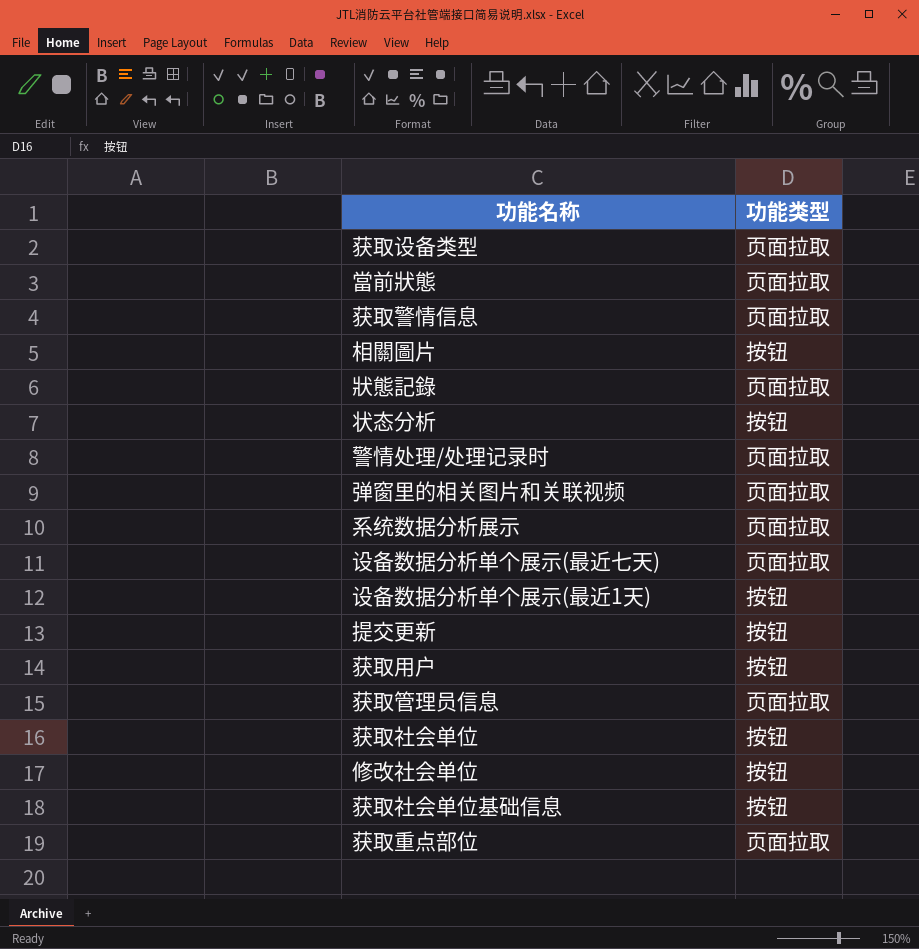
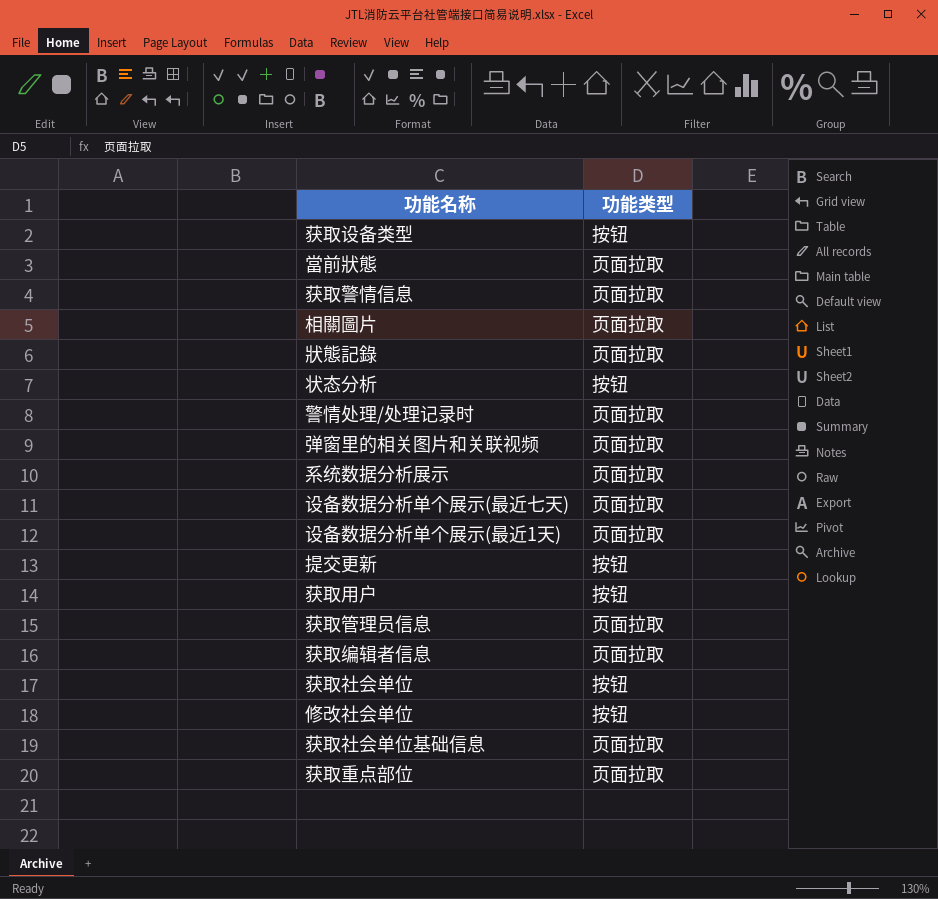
获取设备类型 | 功能类型: 页面拉取 -> 按钮
相關圖片 | 功能类型: 按钮 -> 页面拉取
设备数据分析单个展示(最近1天) | 功能类型: 按钮 -> 页面拉取
row 获取编辑者信息: none -> 页面拉取
获取社会单位基础信息 | 功能类型: 按钮 -> 页面拉取

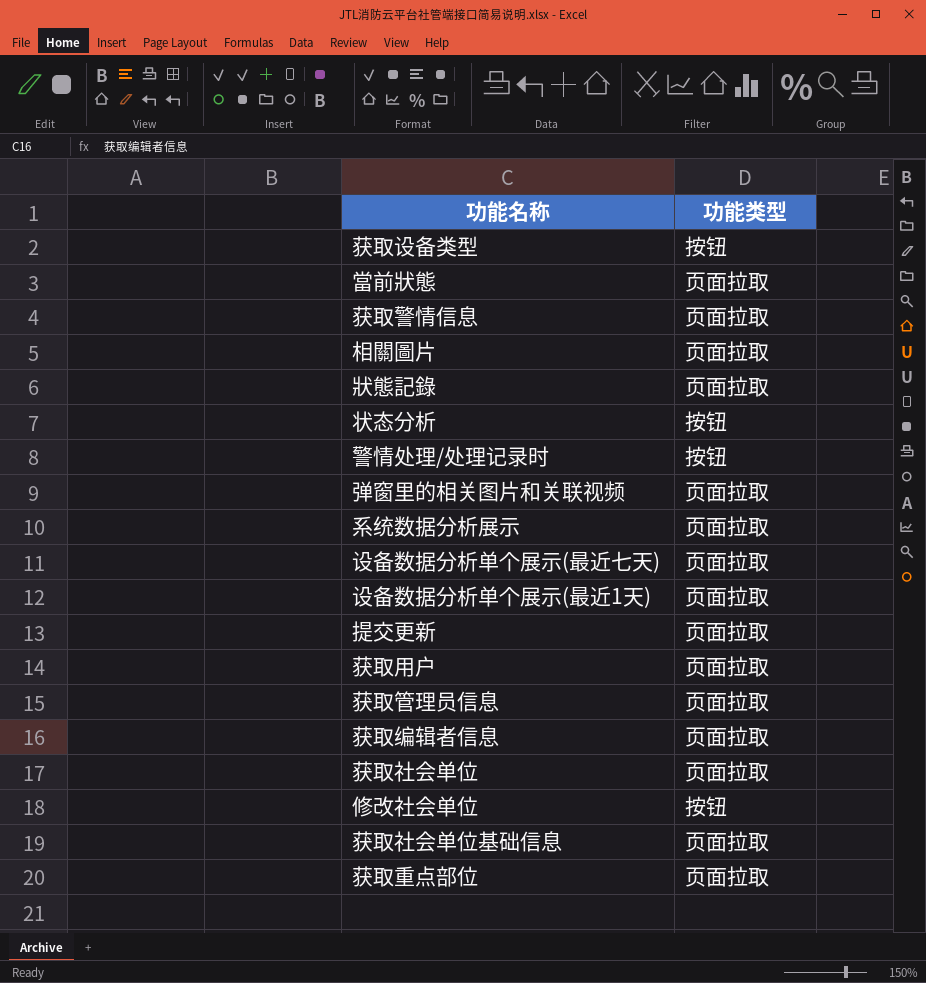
警情处理/处理记录时 | 功能类型: 页面拉取 -> 按钮
提交更新 | 功能类型: 按钮 -> 页面拉取
获取用户 | 功能类型: 按钮 -> 页面拉取
获取社会单位 | 功能类型: 按钮 -> 页面拉取

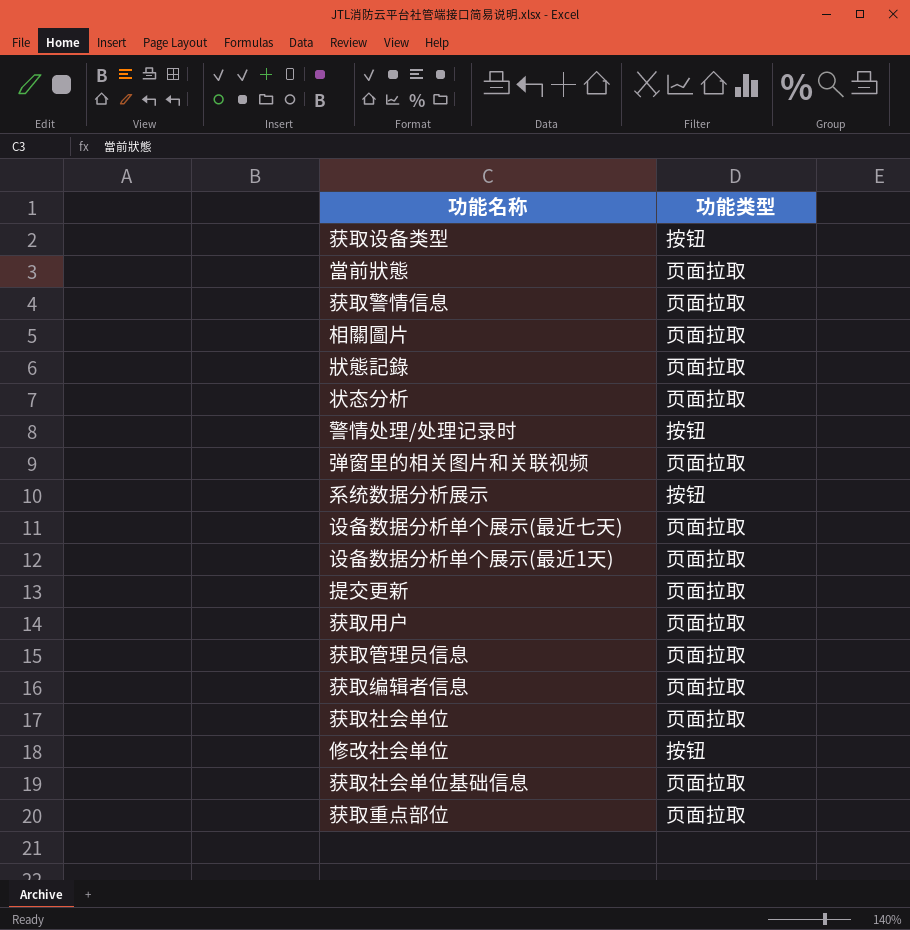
状态分析 | 功能类型: 按钮 -> 页面拉取
系统数据分析展示 | 功能类型: 页面拉取 -> 按钮

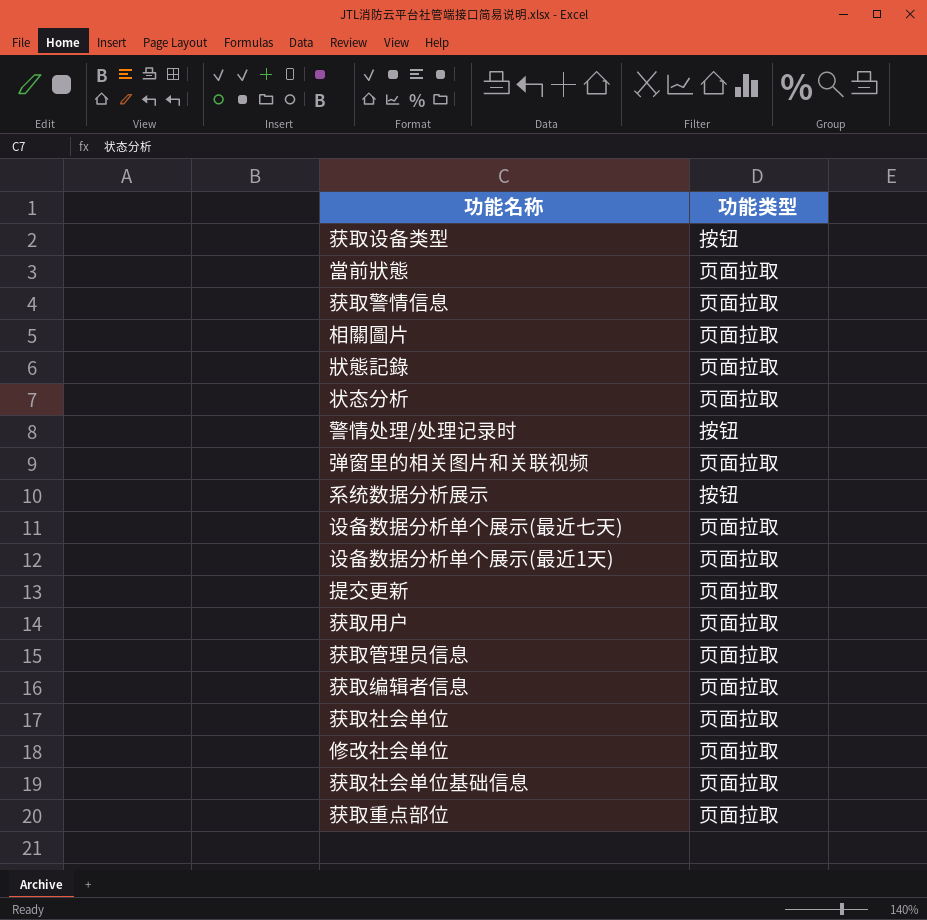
修改社会单位 | 功能类型: 按钮 -> 页面拉取

